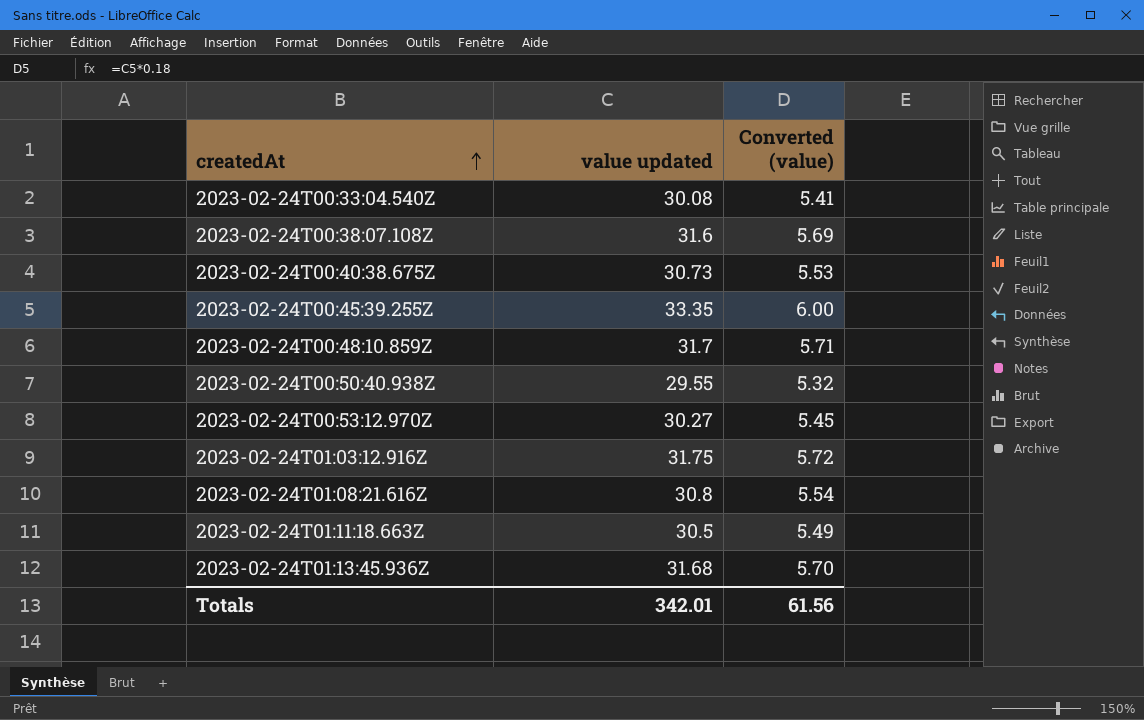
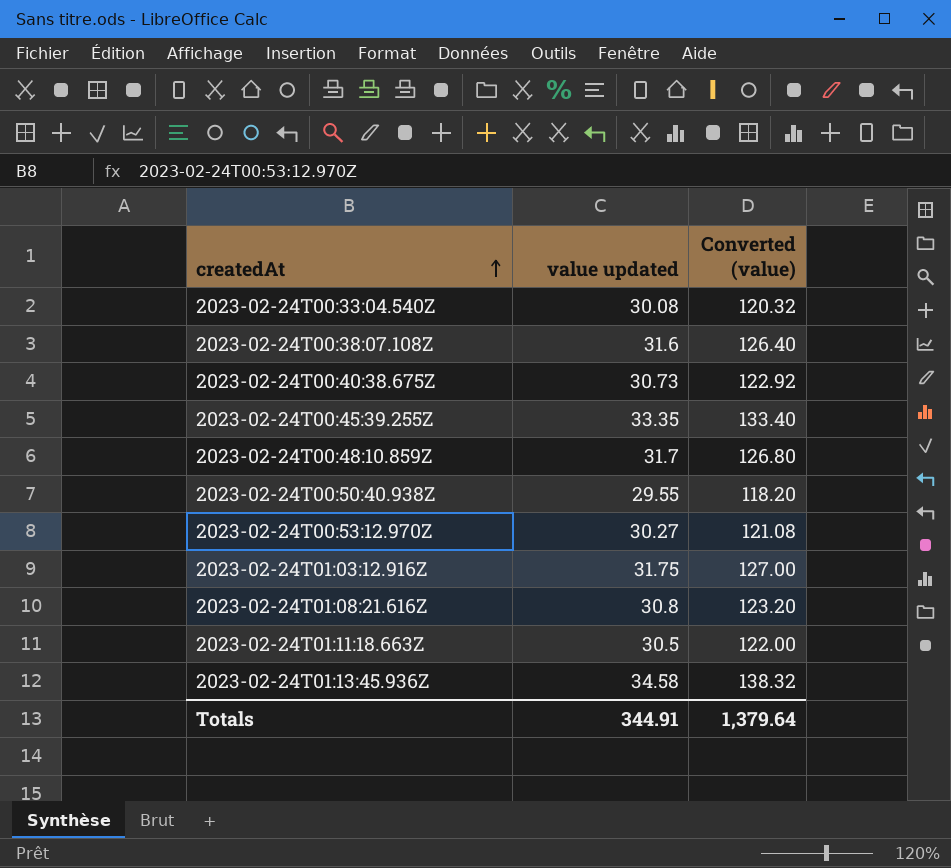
column Converted (value) | formula: [value updated] * 0.18 -> [value updated] * 4
2023-02-24T01:13:45.936Z | value updated: 31.68 -> 34.58
Totals | value updated: 342.01 -> 344.91
Totals | Converted (value): 61.56 -> 1,379.64

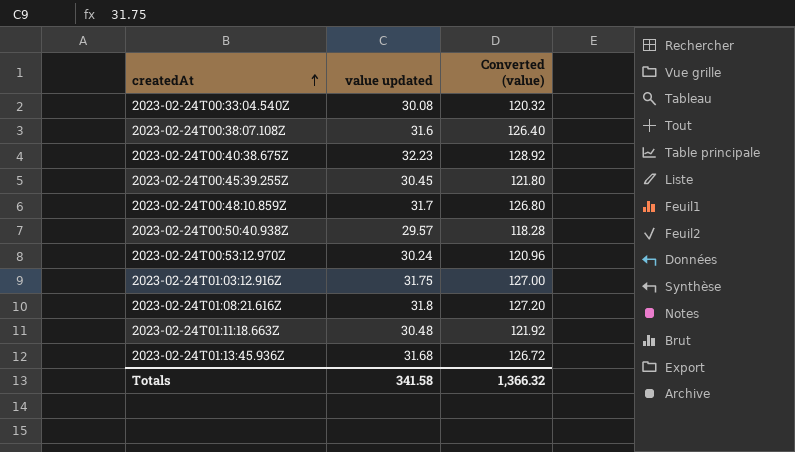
2023-02-24T00:40:38.675Z | value updated: 30.73 -> 32.23
2023-02-24T00:40:38.675Z | Converted (value): 122.92 -> 128.92
2023-02-24T00:45:39.255Z | value updated: 33.35 -> 30.45
2023-02-24T00:45:39.255Z | Converted (value): 133.40 -> 121.80
2023-02-24T00:50:40.938Z | value updated: 29.55 -> 29.57
2023-02-24T00:50:40.938Z | Converted (value): 118.20 -> 118.28
2023-02-24T00:53:12.970Z | value updated: 30.27 -> 30.24
2023-02-24T00:53:12.970Z | Converted (value): 121.08 -> 120.96
2023-02-24T01:08:21.616Z | value updated: 30.8 -> 31.8
2023-02-24T01:08:21.616Z | Converted (value): 123.20 -> 127.20
2023-02-24T01:11:18.663Z | value updated: 30.5 -> 30.48
2023-02-24T01:11:18.663Z | Converted (value): 122.00 -> 121.92
2023-02-24T01:13:45.936Z | value updated: 34.58 -> 31.68
2023-02-24T01:13:45.936Z | Converted (value): 138.32 -> 126.72
Totals | value updated: 344.91 -> 341.58
Totals | Converted (value): 1,379.64 -> 1,366.32

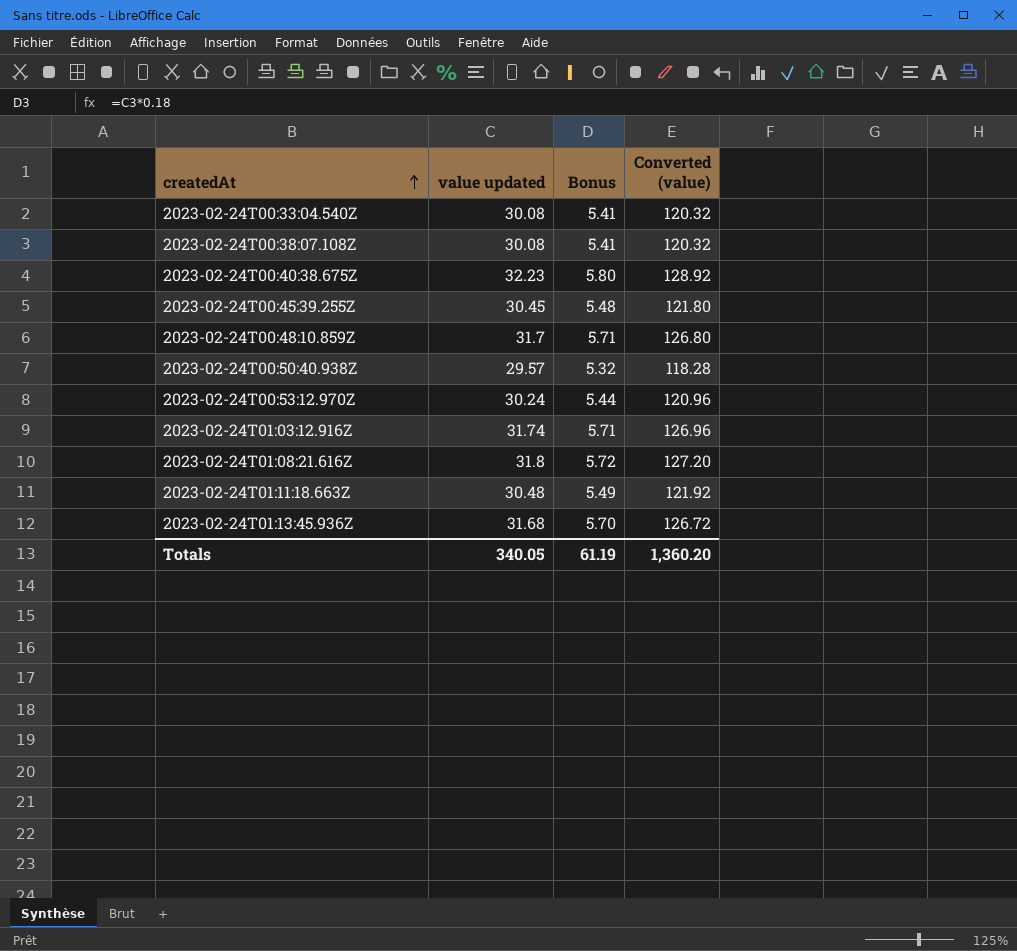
column Bonus | formula: none -> [value updated] * 0.18
2023-02-24T00:38:07.108Z | value updated: 31.6 -> 30.08
2023-02-24T00:38:07.108Z | Converted (value): 126.40 -> 120.32
2023-02-24T01:03:12.916Z | value updated: 31.75 -> 31.74
2023-02-24T01:03:12.916Z | Converted (value): 127.00 -> 126.96
Totals | value updated: 341.58 -> 340.05
Totals | Converted (value): 1,366.32 -> 1,360.20

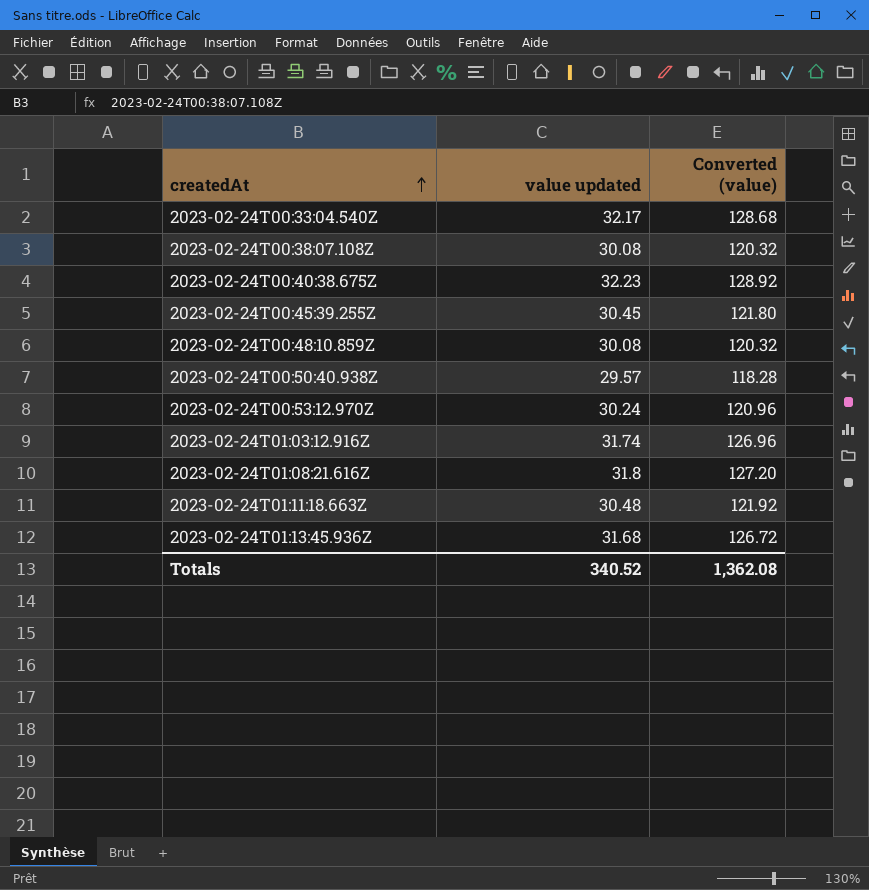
column Bonus | formula: [value updated] * 0.18 -> none
2023-02-24T00:33:04.540Z | value updated: 30.08 -> 32.17
2023-02-24T00:33:04.540Z | Converted (value): 120.32 -> 128.68
2023-02-24T00:48:10.859Z | value updated: 31.7 -> 30.08
2023-02-24T00:48:10.859Z | Converted (value): 126.80 -> 120.32
Totals | value updated: 340.05 -> 340.52
Totals | Converted (value): 1,360.20 -> 1,362.08

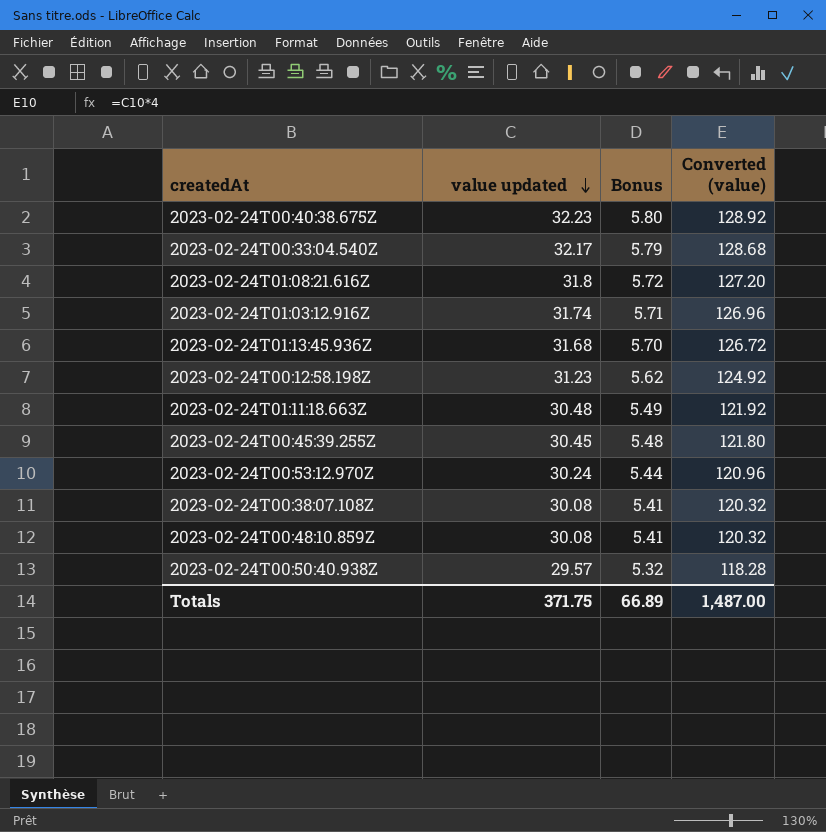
row order: createdAt ascending -> value updated descending
column Bonus | formula: none -> [value updated] * 0.18
row 2023-02-24T00:12:58.198Z: none -> 31.23 | 5.62 | 124.92
Totals | value updated: 340.52 -> 371.75
Totals | Converted (value): 1,362.08 -> 1,487.00

